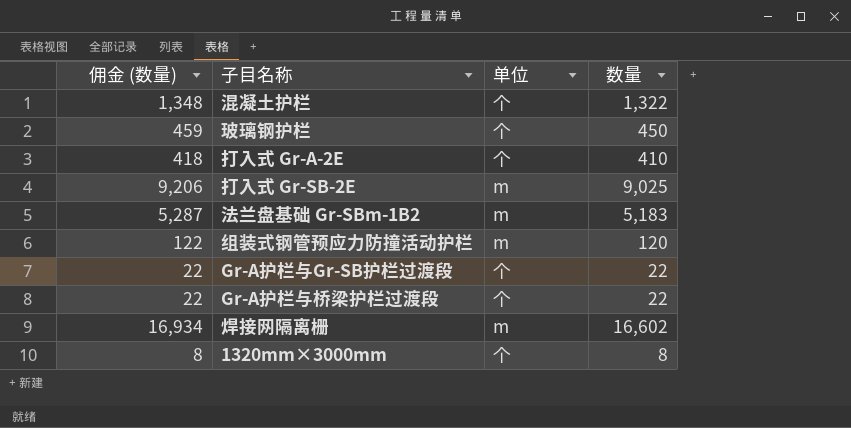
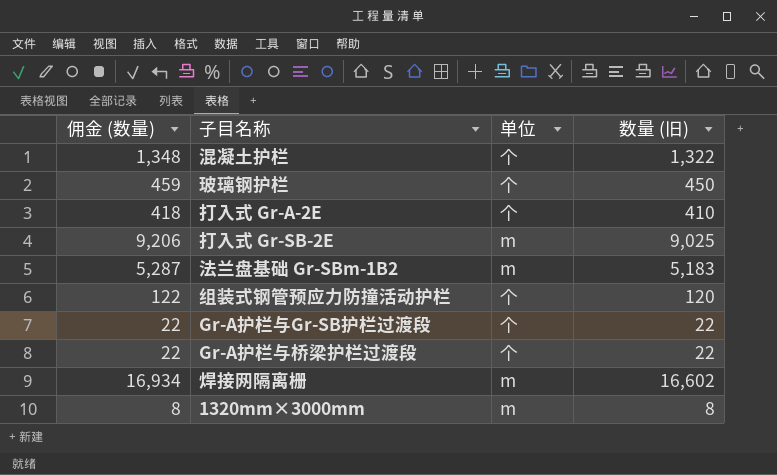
column name: 数量 -> 数量 (旧)
组装式钢管预应力防撞活动护栏 | 单位: m -> 个
1320mm×3000mm | 单位: 个 -> m

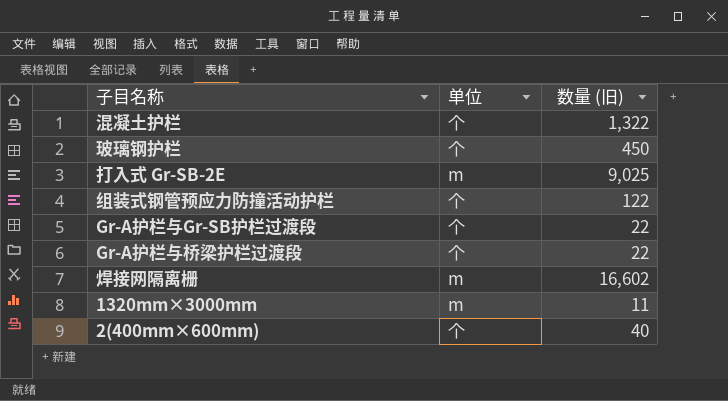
column 佣金 (数量) | formula: [数量 (旧)] * 1.02 -> none
row 打入式 Gr-A-2E: 418 | 个 | 410 -> none
row 法兰盘基础 Gr-SBm-1B2: 5,287 | m | 5,183 -> none
组装式钢管预应力防撞活动护栏 | 数量 (旧): 120 -> 122
1320mm×3000mm | 数量 (旧): 8 -> 11
row 2(400mm×600mm): none -> 个 | 40

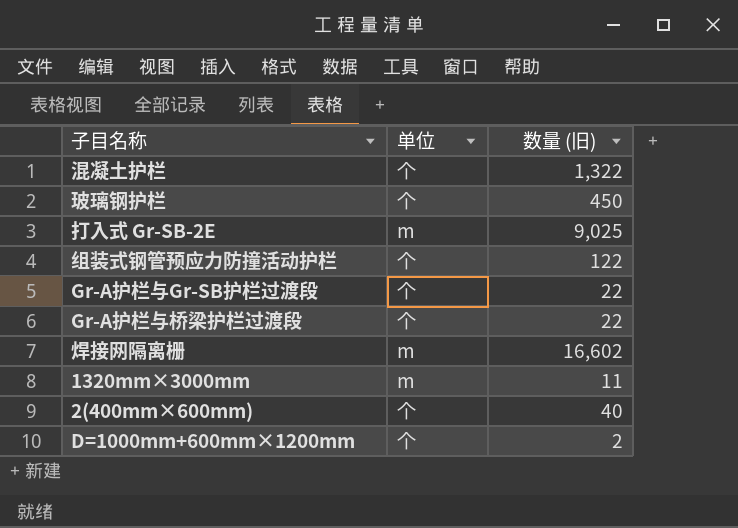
row D=1000mm+600mm×1200mm: none -> 个 | 2

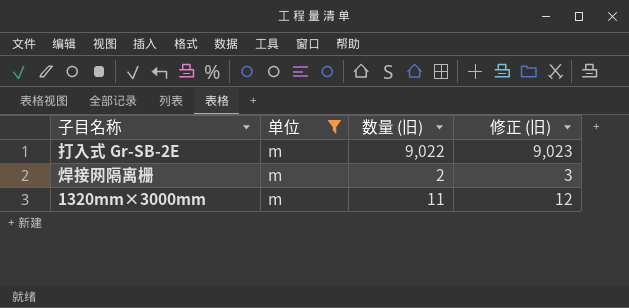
filter: none -> 单位 = m
column 修正 (旧) | formula: none -> [数量 (旧)] + 1
打入式 Gr-SB-2E | 数量 (旧): 9,025 -> 9,022
焊接网隔离栅 | 数量 (旧): 16,602 -> 2

